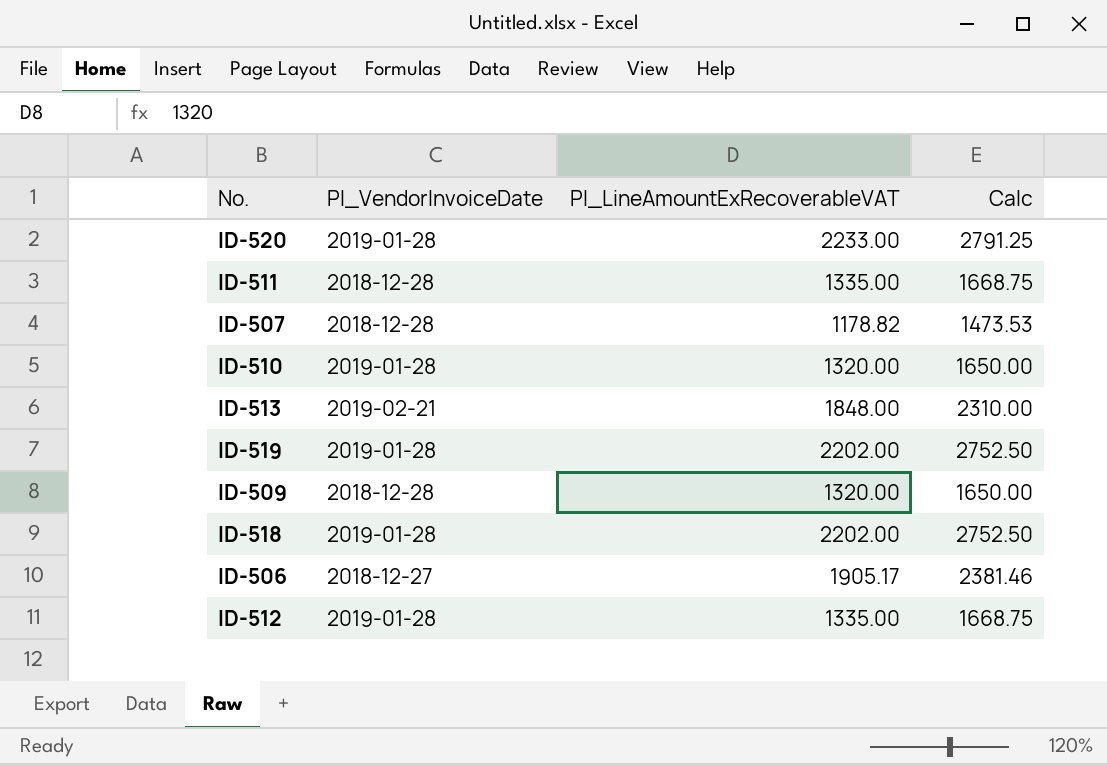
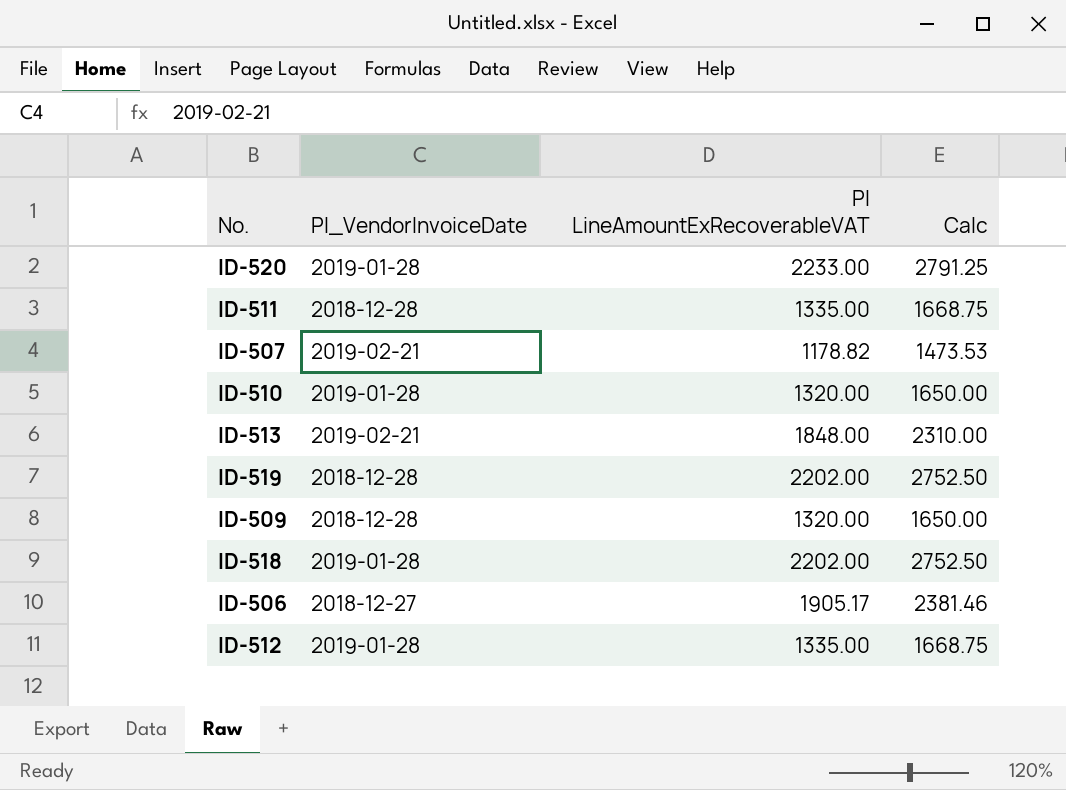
column name: Pl_LineAmountExRecoverableVAT -> Pl LineAmountExRecoverableVAT
ID-507 | Pl_VendorInvoiceDate: 2018-12-28 -> 2019-02-21
ID-519 | Pl_VendorInvoiceDate: 2019-01-28 -> 2018-12-28

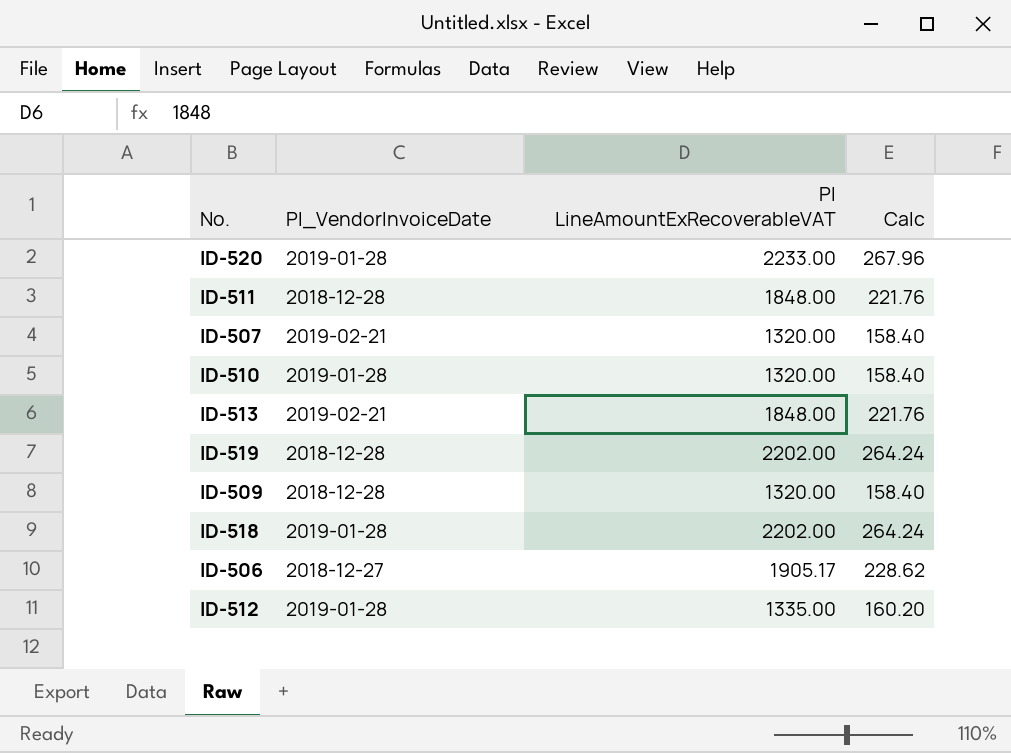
column Calc | formula: [Pl LineAmountExRecoverableVAT] * 1.25 -> [Pl LineAmountExRecoverableVAT] * 0.12
ID-511 | Pl LineAmountExRecoverableVAT: 1335.00 -> 1848.00
ID-507 | Pl LineAmountExRecoverableVAT: 1178.82 -> 1320.00

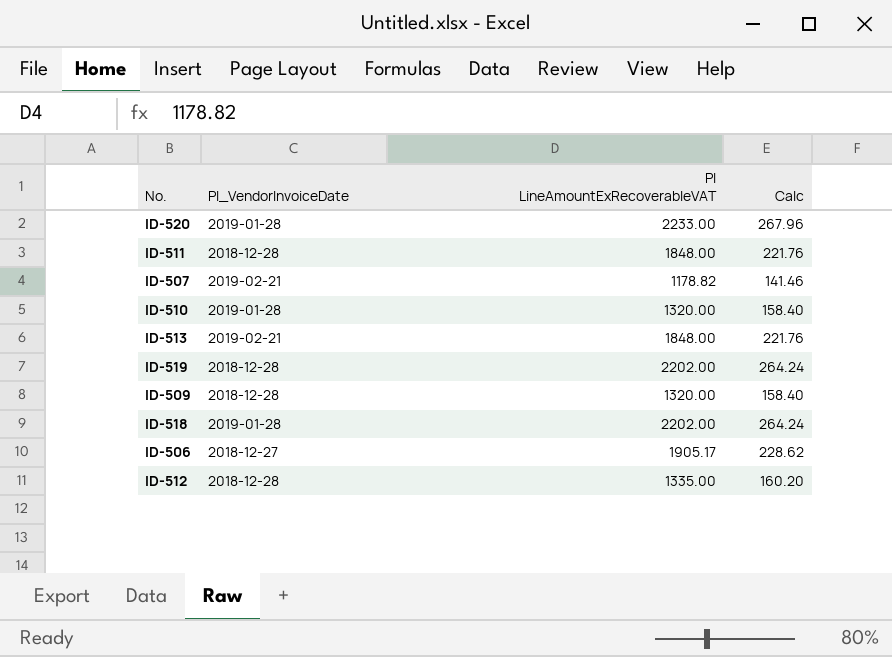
ID-507 | Pl LineAmountExRecoverableVAT: 1320.00 -> 1178.82
ID-507 | Calc: 158.40 -> 141.46
ID-512 | Pl_VendorInvoiceDate: 2019-01-28 -> 2018-12-28

